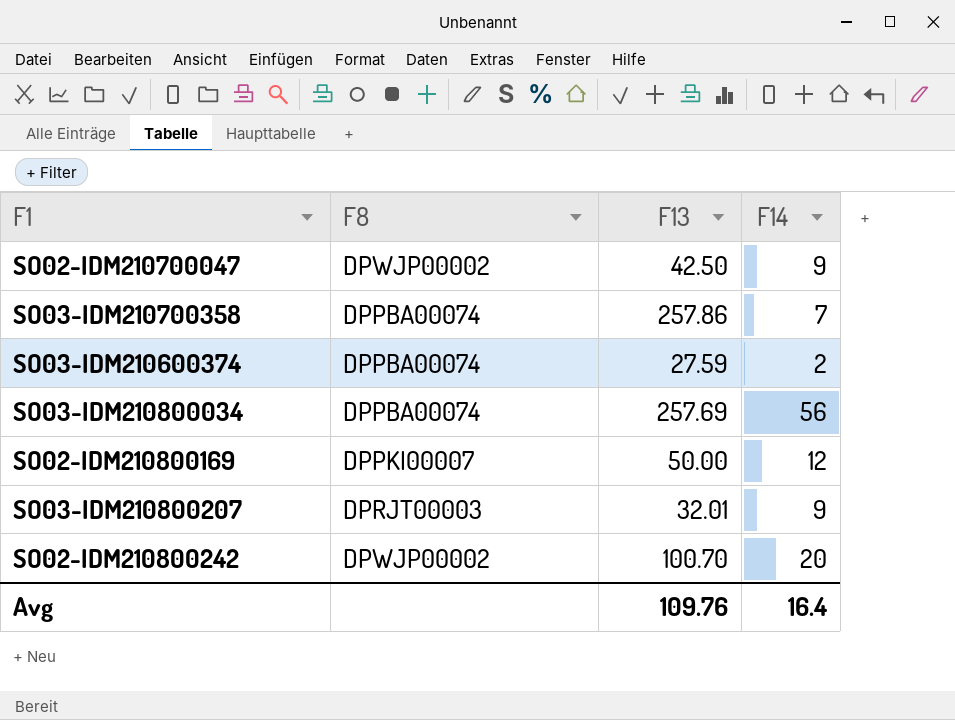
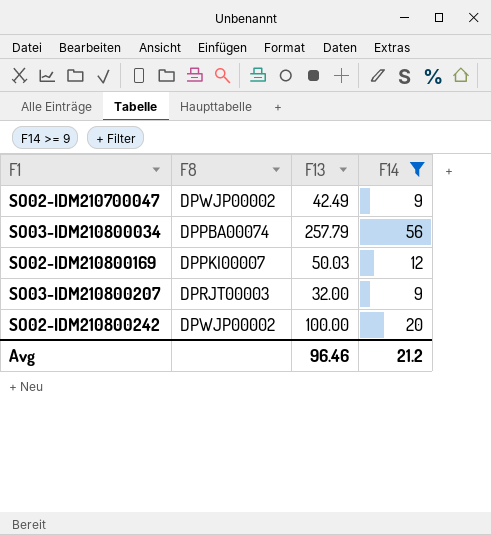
filter: none -> F14 >= 9
SO02-IDM210700047 | F13: 42.50 -> 42.49
SO03-IDM210800034 | F13: 257.69 -> 257.79
SO02-IDM210800169 | F13: 50.00 -> 50.03
SO03-IDM210800207 | F13: 32.01 -> 32.00
SO02-IDM210800242 | F13: 100.70 -> 100.00
Avg | F13: 109.76 -> 96.46
Avg | F14: 16.4 -> 21.2

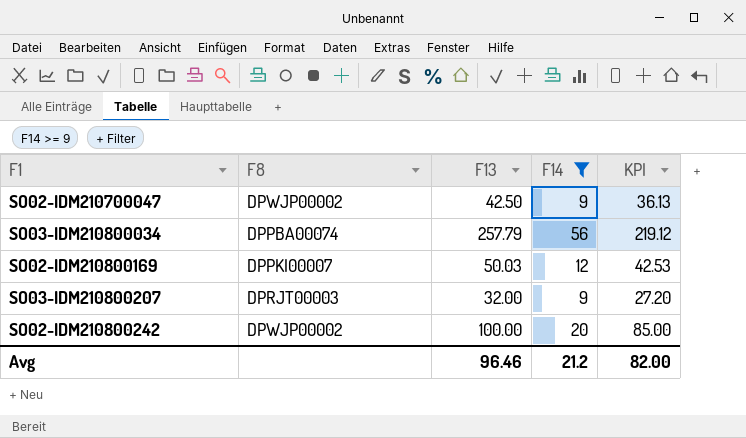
column KPI | formula: none -> [F13] * 0.85
SO02-IDM210700047 | F13: 42.49 -> 42.50

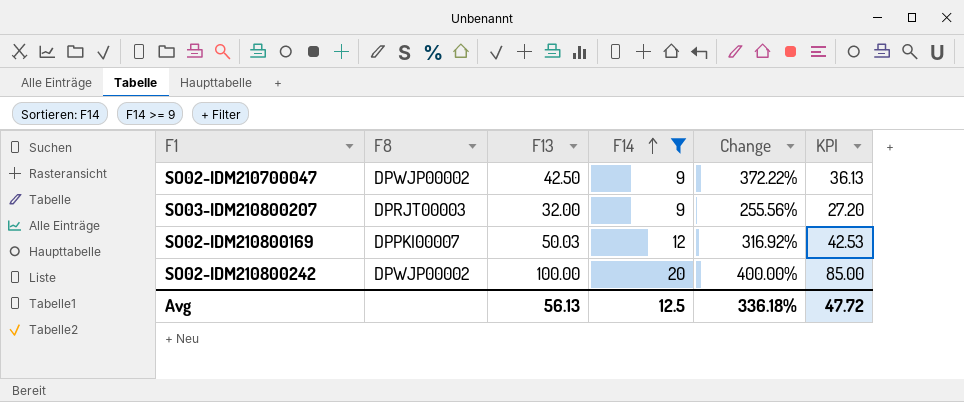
row order: none -> F14 ascending
column Change | formula: none -> ([F13] - [F14]) / [F14]
row SO03-IDM210800034: DPPBA00074 | 257.79 | 56 | 219.12 -> none
Avg | F13: 96.46 -> 56.13
Avg | F14: 21.2 -> 12.5
Avg | KPI: 82.00 -> 47.72

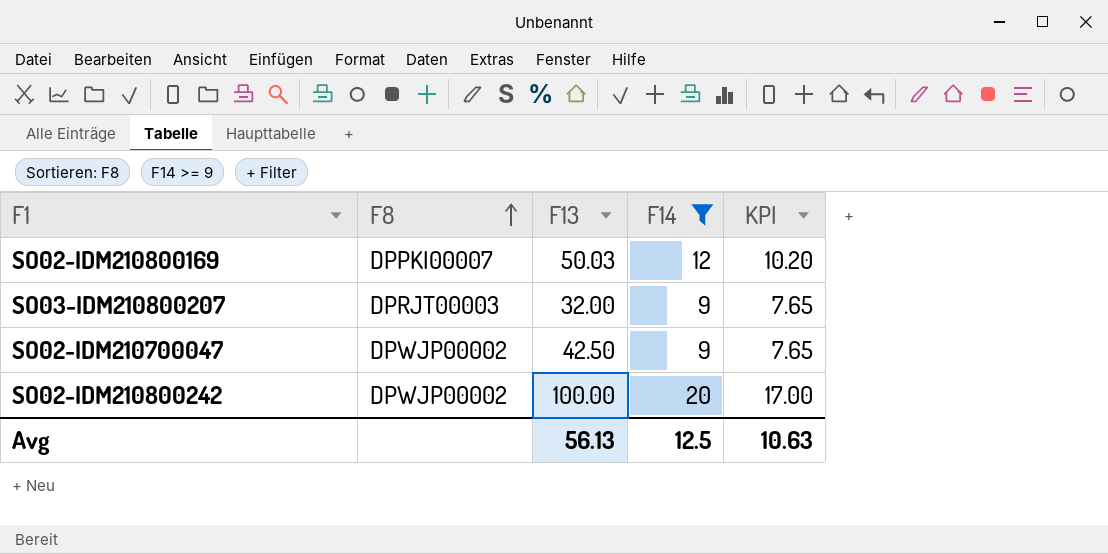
row order: F14 ascending -> F8 ascending
column Change | formula: ([F13] - [F14]) / [F14] -> none
column KPI | formula: [F13] * 0.85 -> [F14] * 0.85
Avg | KPI: 47.72 -> 10.63

